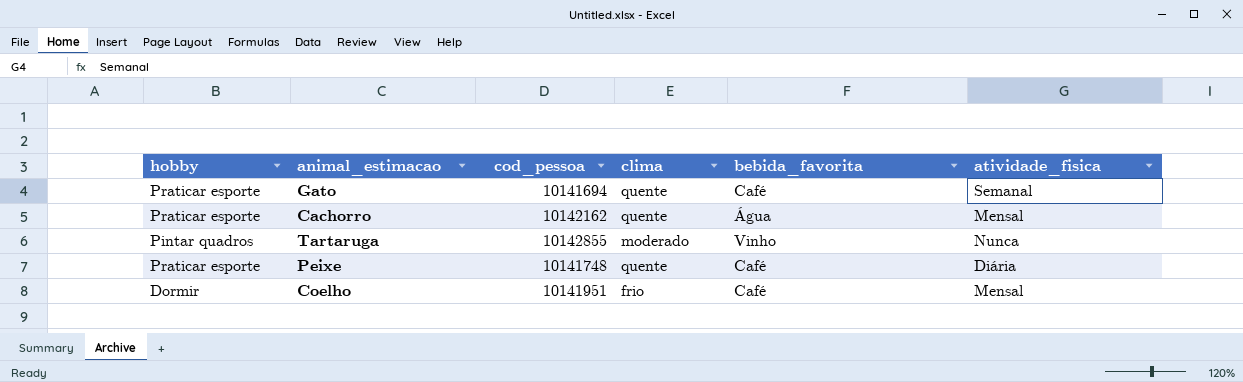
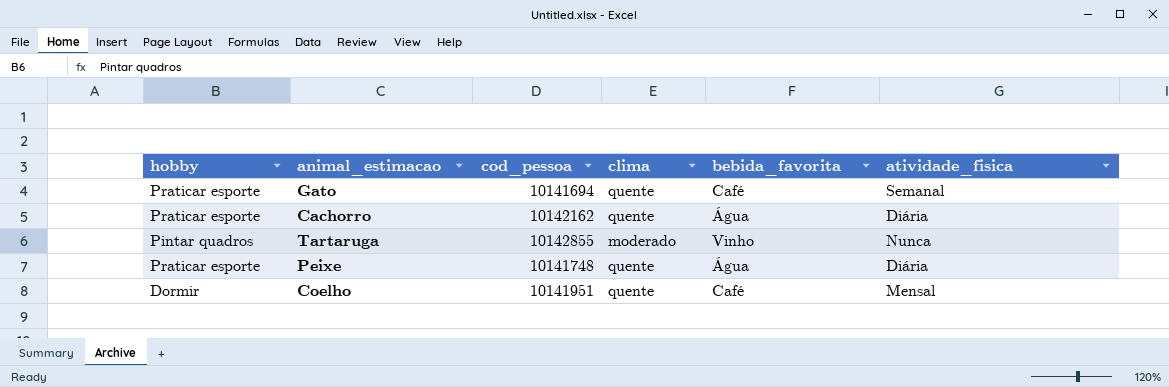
Cachorro | atividade_fisica: Mensal -> Diária
Peixe | bebida_favorita: Café -> Água
Coelho | clima: frio -> quente

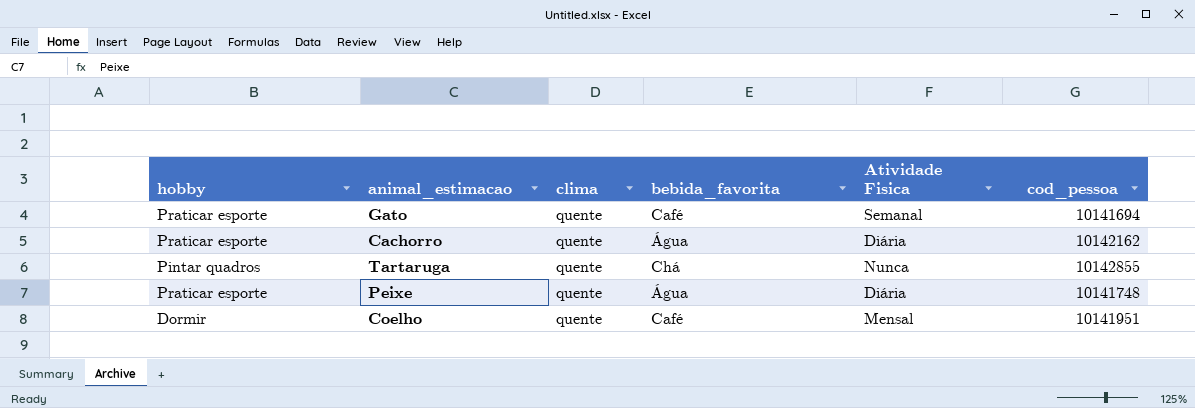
column name: atividade_fisica -> Atividade Fisica
column cod_pessoa | position: 3 -> 6
Tartaruga | clima: moderado -> quente
Tartaruga | bebida_favorita: Vinho -> Chá

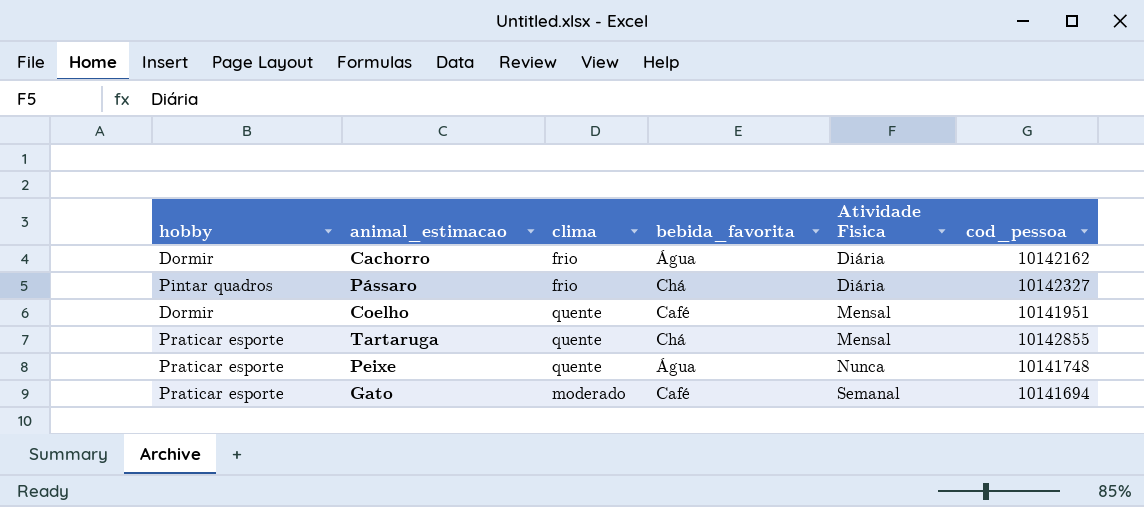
row order: none -> Atividade Fisica ascending
Cachorro | hobby: Praticar esporte -> Dormir
Cachorro | clima: quente -> frio
row Pássaro: none -> Pintar quadros | frio | Chá | Diária | 10142327
Tartaruga | hobby: Pintar quadros -> Praticar esporte
Tartaruga | Atividade Fisica: Nunca -> Mensal
Peixe | Atividade Fisica: Diária -> Nunca
Gato | clima: quente -> moderado

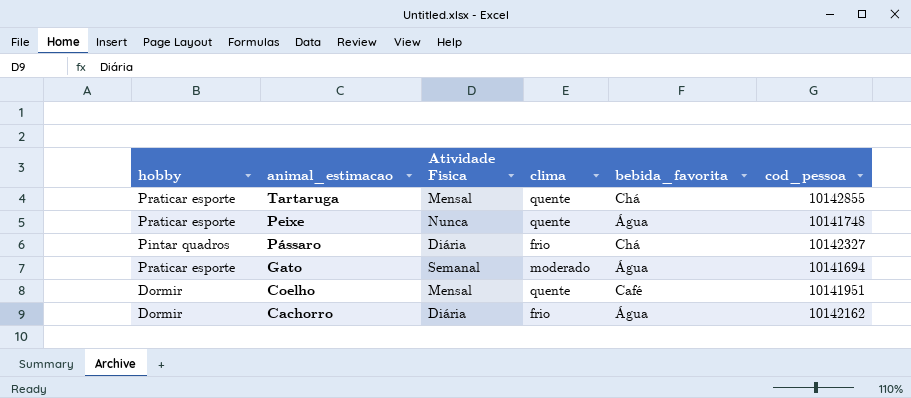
row order: Atividade Fisica ascending -> animal_estimacao descending
column Atividade Fisica | position: 5 -> 3
Gato | bebida_favorita: Café -> Água

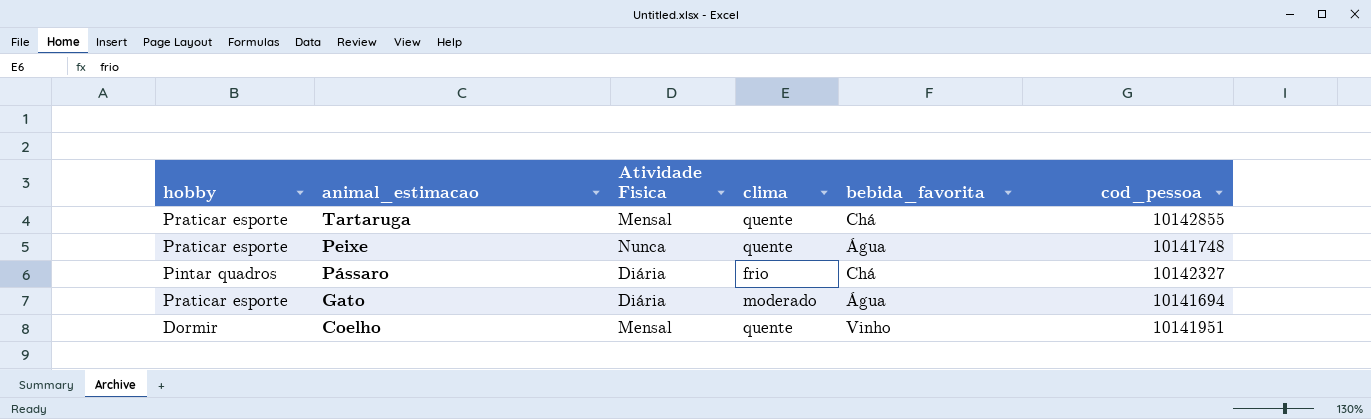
row Cachorro: Dormir | Diária | frio | Água | 10142162 -> none
Gato | Atividade Fisica: Semanal -> Diária
Coelho | bebida_favorita: Café -> Vinho

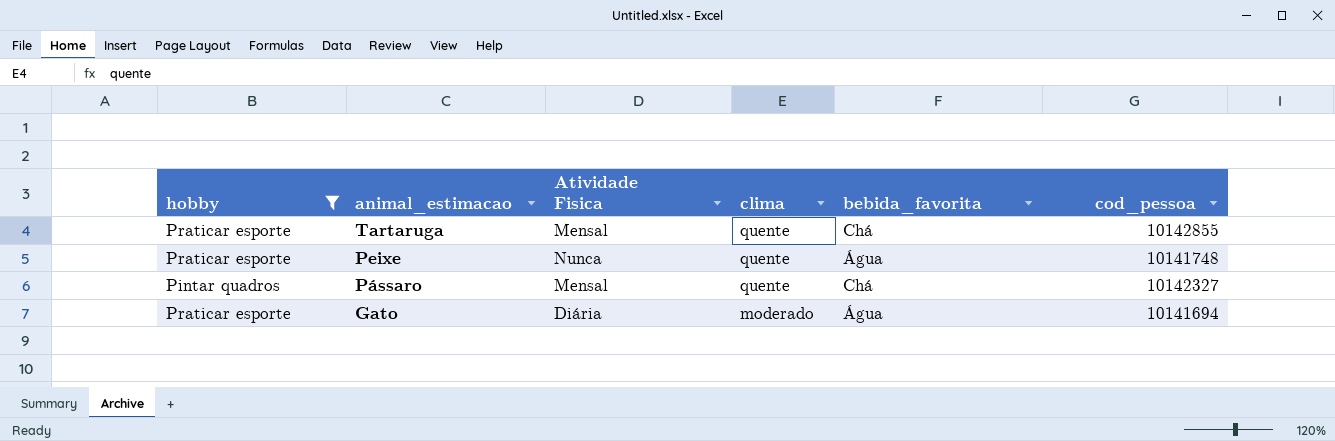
filter: none -> hobby != Dormir
Pássaro | Atividade Fisica: Diária -> Mensal
Pássaro | clima: frio -> quente

